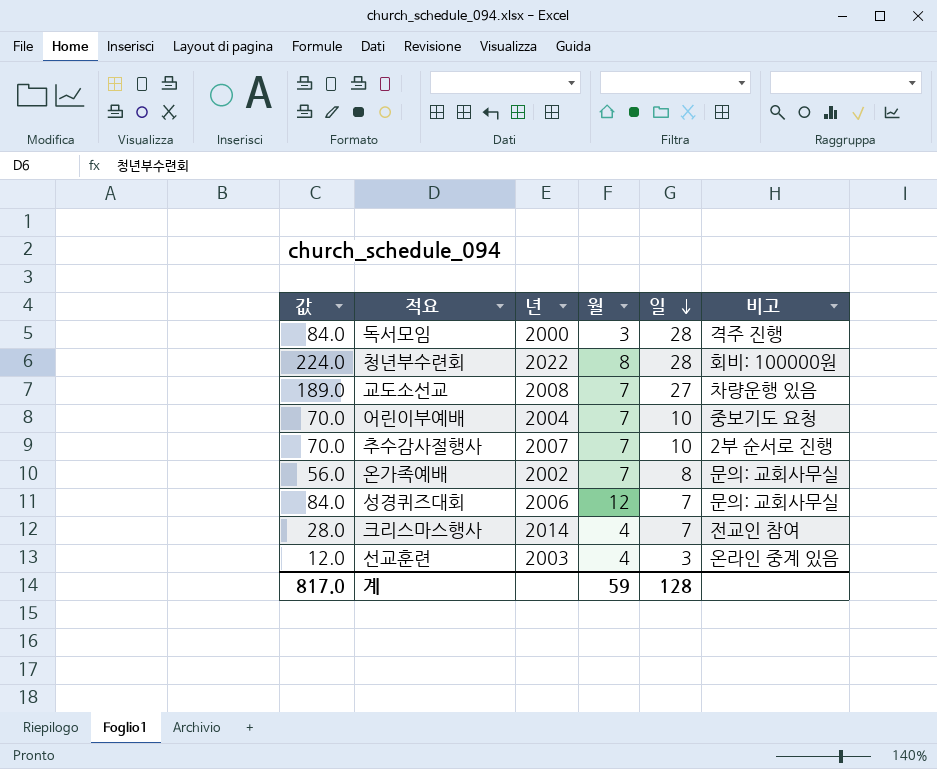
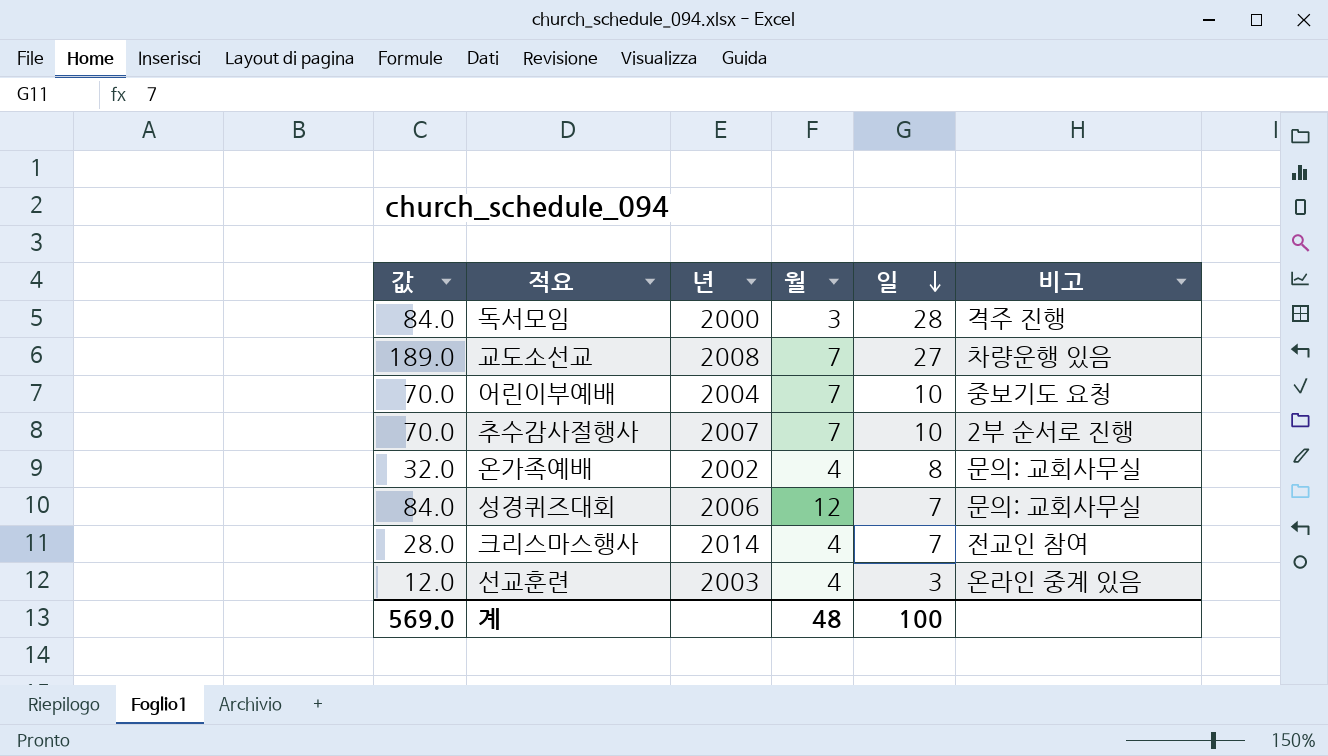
row 청년부수련회: 224.0 | 2022 | 8 | 28 | 회비: 100000원 -> none
온가족예배 | 값: 56.0 -> 32.0
온가족예배 | 월: 7 -> 4
계 | 값: 817.0 -> 569.0
계 | 월: 59 -> 48
계 | 일: 128 -> 100

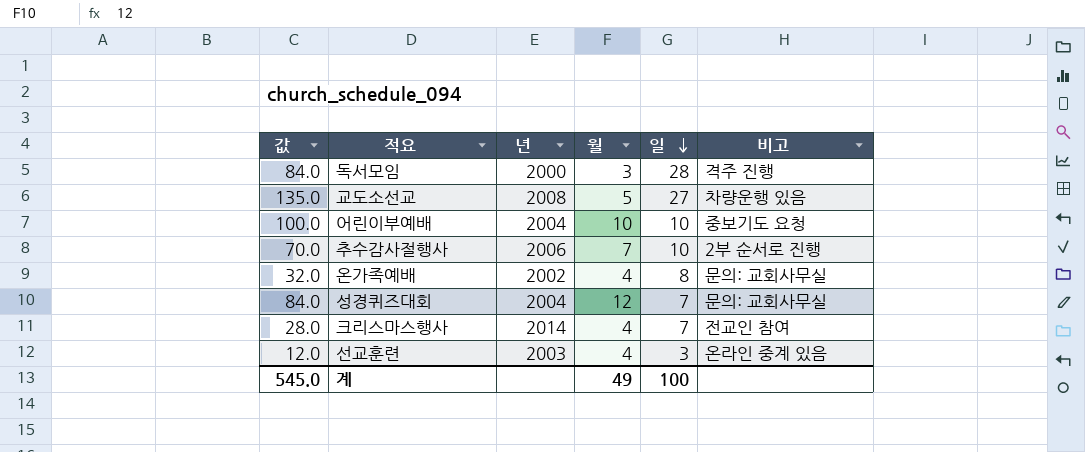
교도소선교 | 값: 189.0 -> 135.0
교도소선교 | 월: 7 -> 5
어린이부예배 | 값: 70.0 -> 100.0
어린이부예배 | 월: 7 -> 10
추수감사절행사 | 년: 2007 -> 2006
성경퀴즈대회 | 년: 2006 -> 2004
계 | 값: 569.0 -> 545.0
계 | 월: 48 -> 49

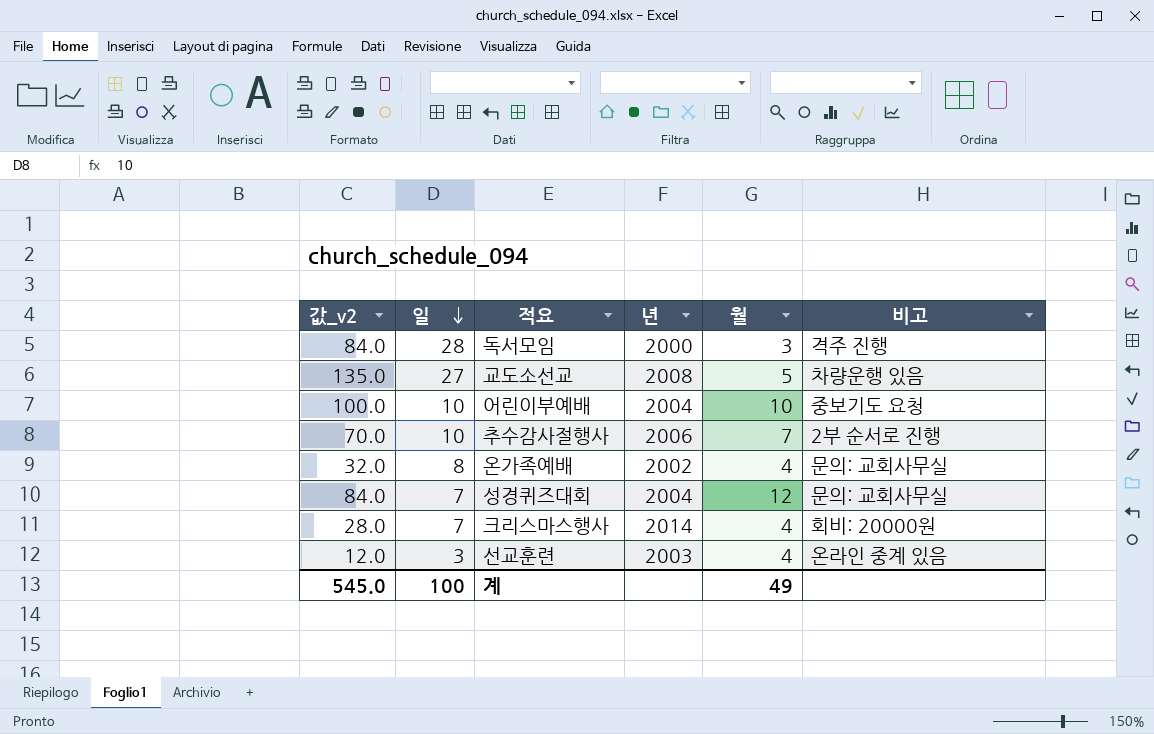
column name: 값 -> 값_v2
column 일 | position: 5 -> 2
크리스마스행사 | 비고: 전교인 참여 -> 회비: 20000원

